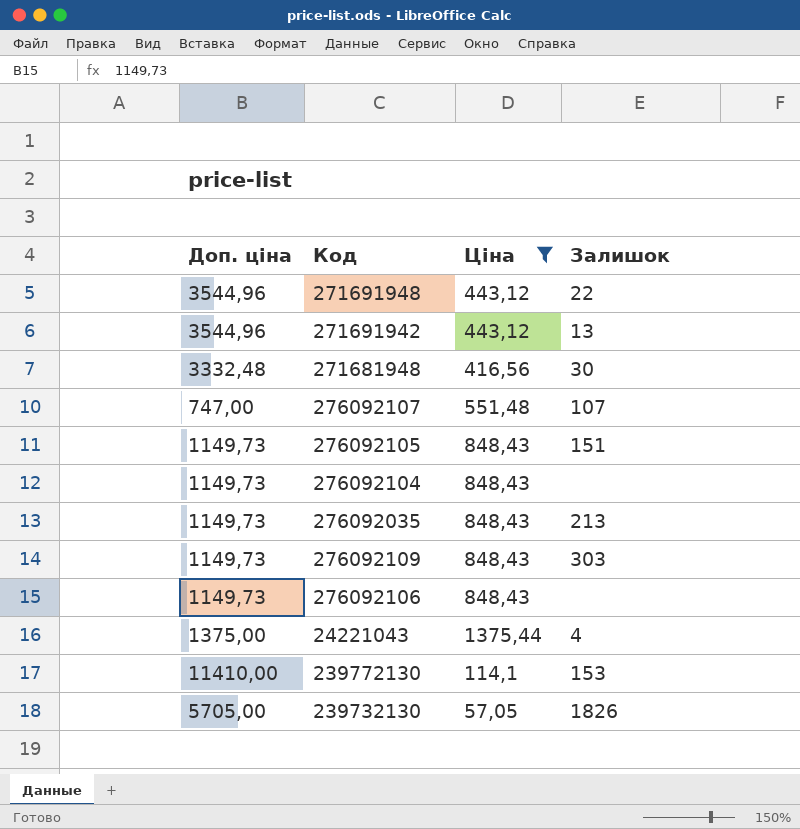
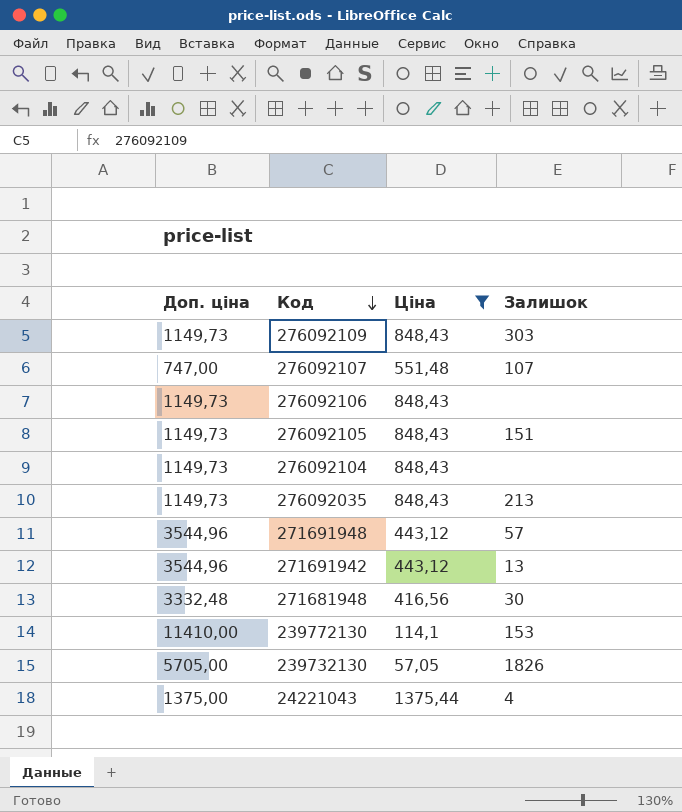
row order: none -> Код descending
271691948 | Залишок: 22 -> 57

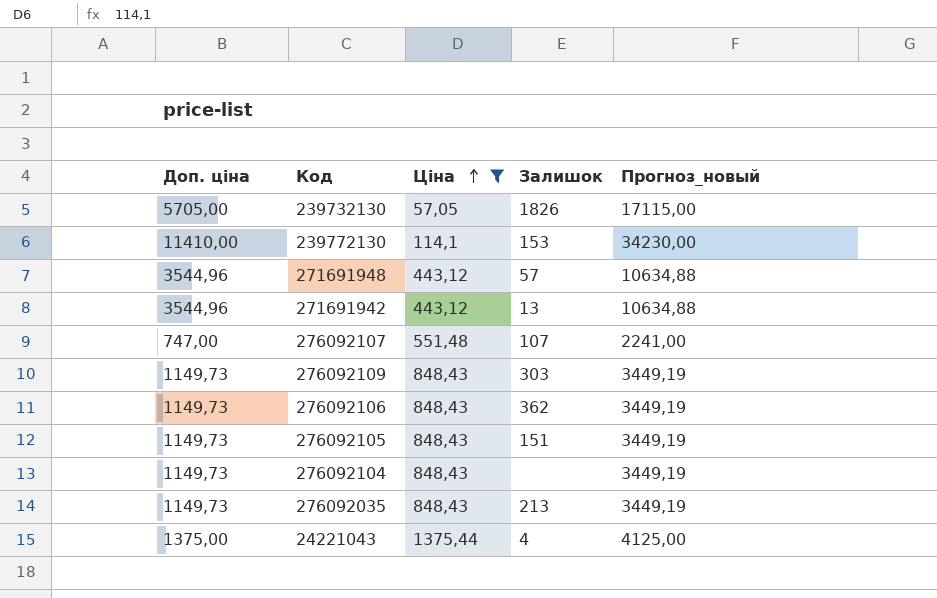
row order: Код descending -> Ціна ascending
column Прогноз_новый | formula: none -> [Доп. ціна] * 3
row 271681948: 3332,48 | 416,56 | 30 -> none
276092106 | Залишок: none -> 362

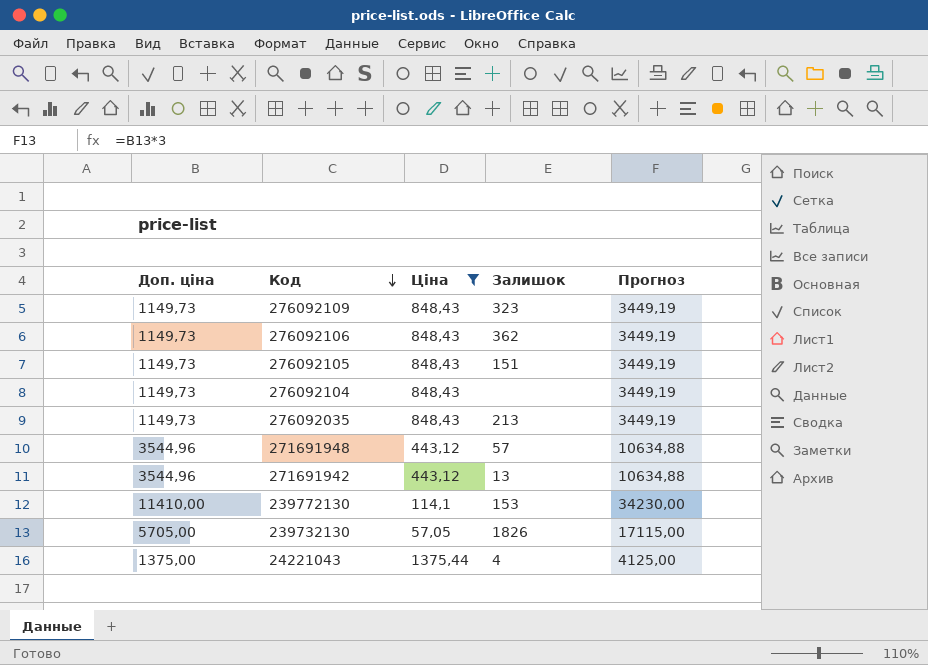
row order: Ціна ascending -> Код descending
column name: Прогноз_новый -> Прогноз
row 276092107: 747,00 | 551,48 | 107 | 2241,00 -> none
276092109 | Залишок: 303 -> 323

